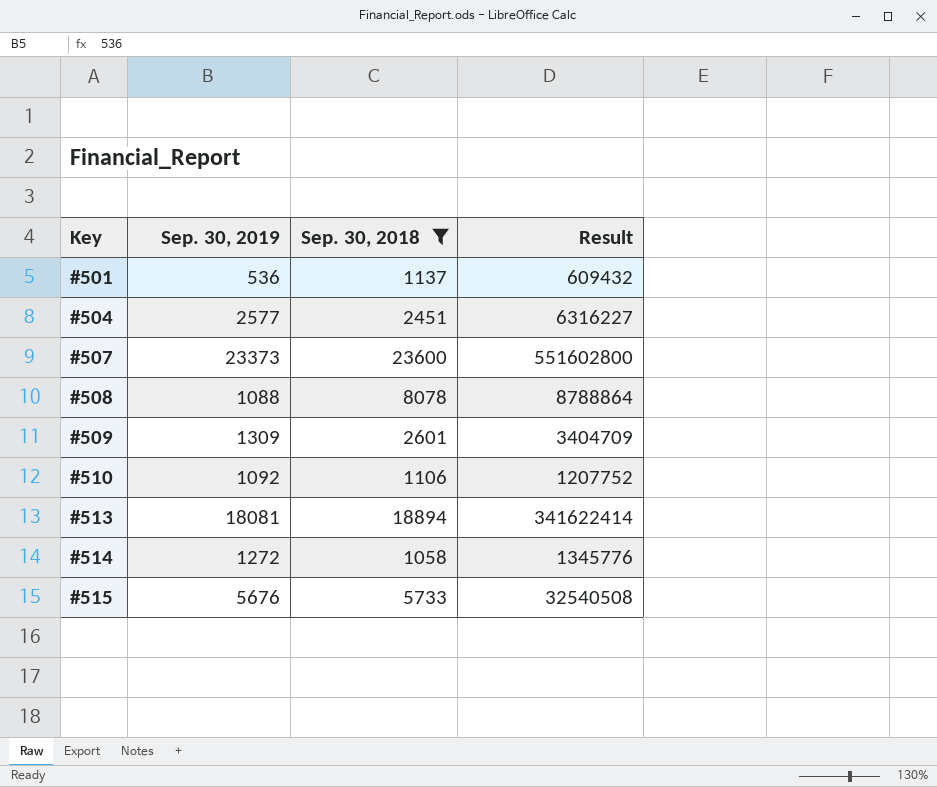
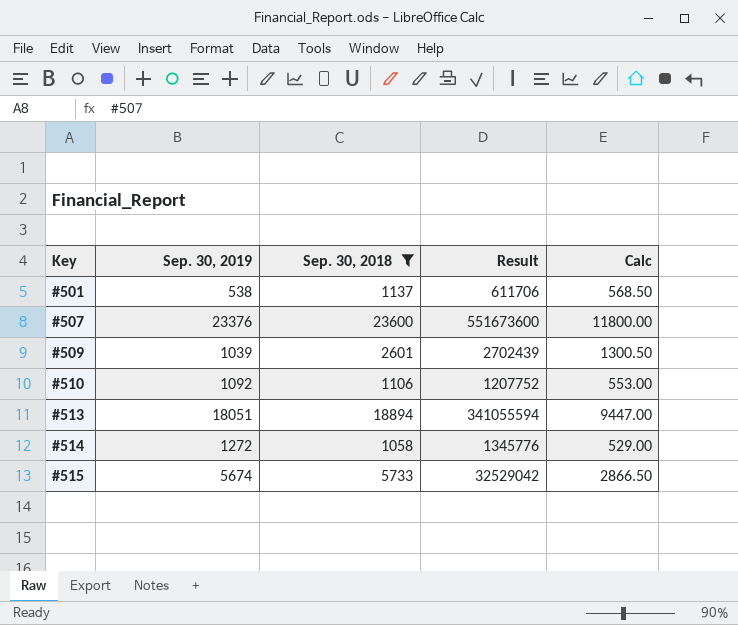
column Calc | formula: none -> [Sep. 30, 2018] * 0.5
row #504: 2577 | 2451 | 6316227 -> none
row #508: 1088 | 8078 | 8788864 -> none
#501 | Sep. 30, 2019: 536 -> 538
#501 | Result: 609432 -> 611706
#507 | Sep. 30, 2019: 23373 -> 23376
#507 | Result: 551602800 -> 551673600
#509 | Sep. 30, 2019: 1309 -> 1039
#509 | Result: 3404709 -> 2702439
#513 | Sep. 30, 2019: 18081 -> 18051
#513 | Result: 341622414 -> 341055594
#515 | Sep. 30, 2019: 5676 -> 5674
#515 | Result: 32540508 -> 32529042

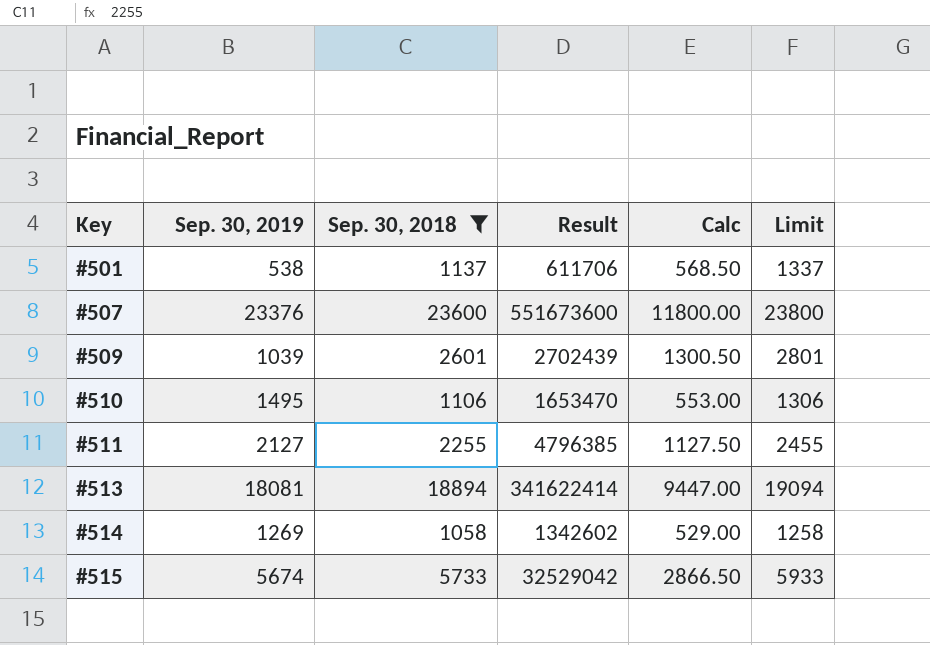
column Limit | formula: none -> [Sep. 30, 2018] + 200
#510 | Sep. 30, 2019: 1092 -> 1495
#510 | Result: 1207752 -> 1653470
row #511: none -> 2127 | 2255 | 4796385 | 1127.50 | 2455
#513 | Sep. 30, 2019: 18051 -> 18081
#513 | Result: 341055594 -> 341622414
#514 | Sep. 30, 2019: 1272 -> 1269
#514 | Result: 1345776 -> 1342602

